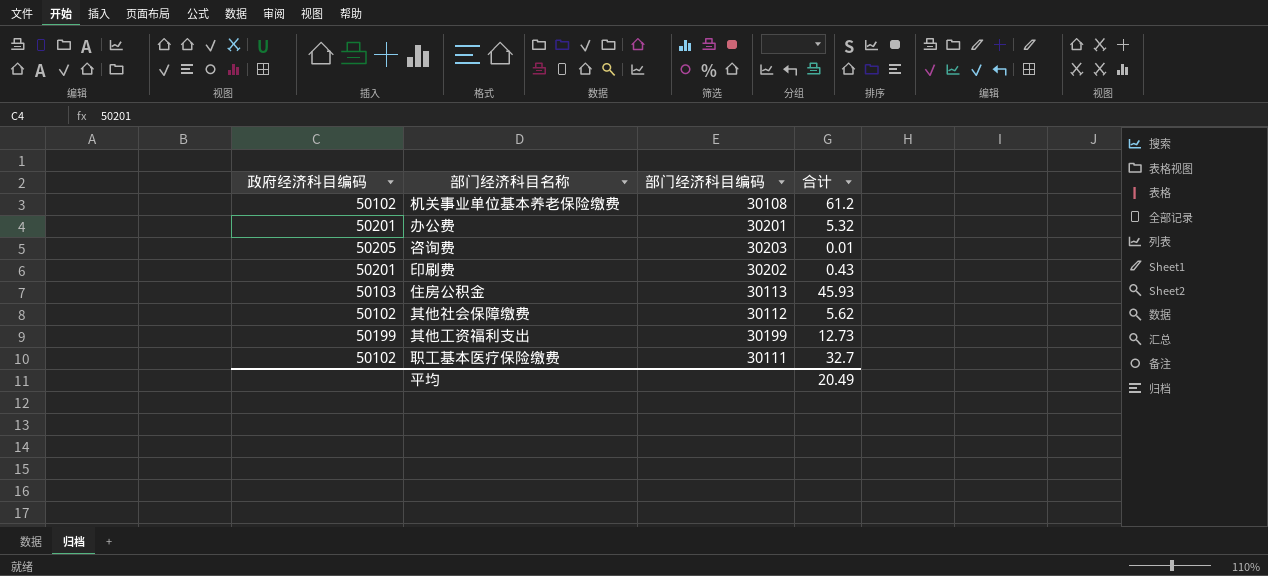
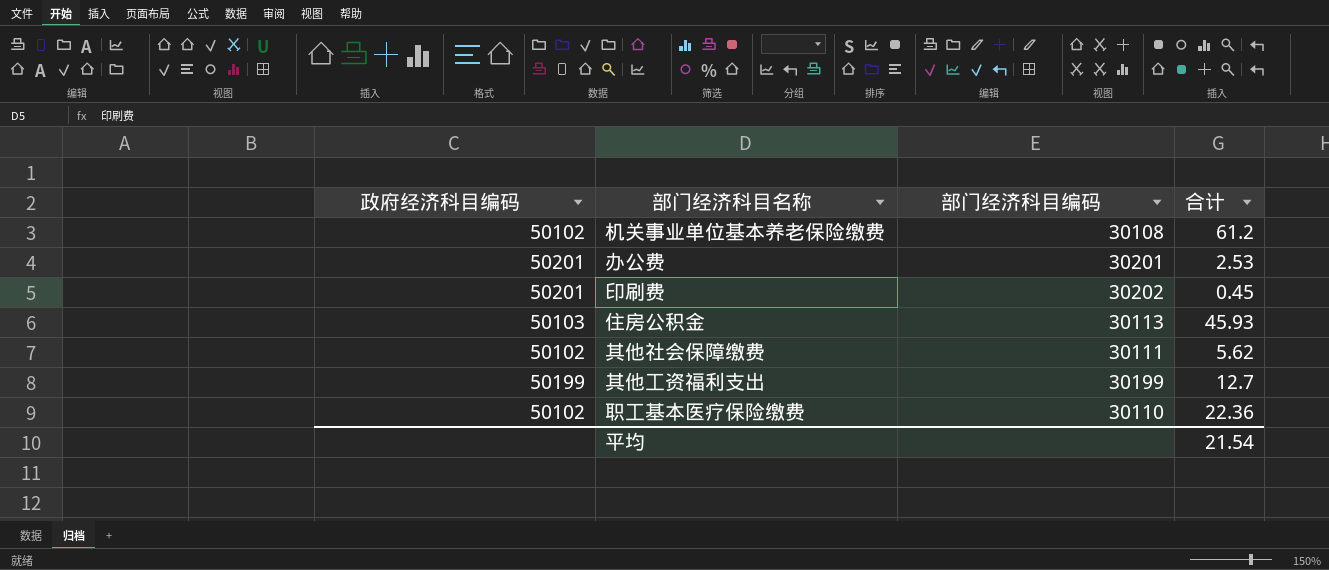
row 咨询费: 50205 | 30203 | 0.01 -> none
办公费 | 合计: 5.32 -> 2.53
印刷费 | 合计: 0.43 -> 0.45
其他社会保障缴费 | 部门经济科目编码: 30112 -> 30111
其他工资福利支出 | 合计: 12.73 -> 12.7
职工基本医疗保险缴费 | 部门经济科目编码: 30111 -> 30110
职工基本医疗保险缴费 | 合计: 32.7 -> 22.36
平均 | 合计: 20.49 -> 21.54

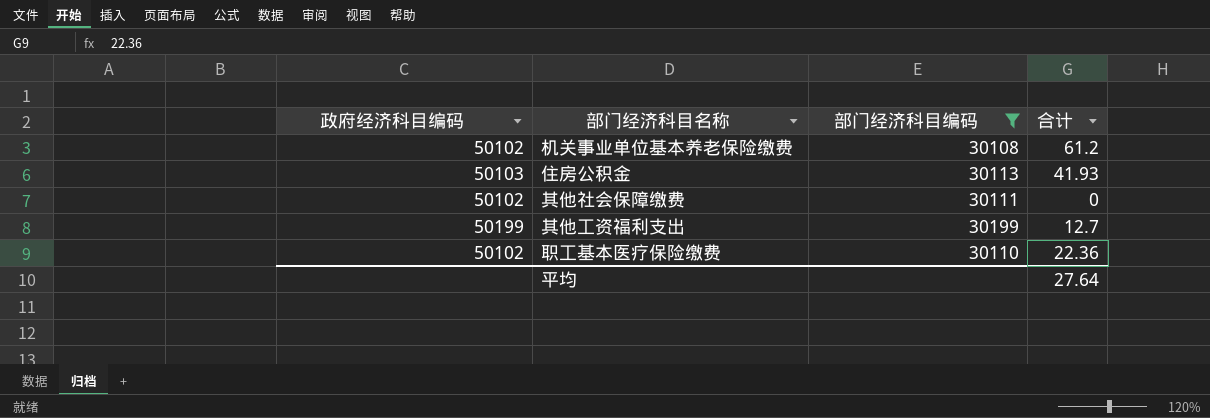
filter: none -> 部门经济科目编码 <= 30199
住房公积金 | 合计: 45.93 -> 41.93
其他社会保障缴费 | 合计: 5.62 -> 0
平均 | 合计: 21.54 -> 27.64

